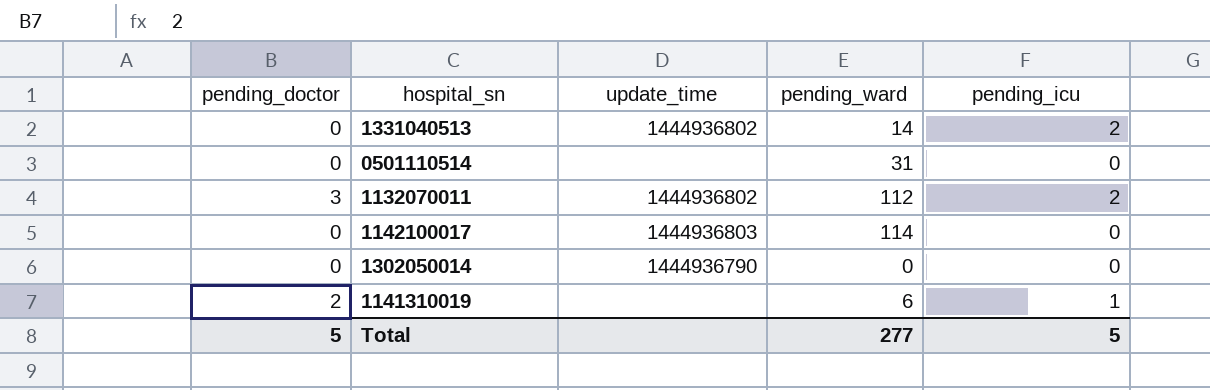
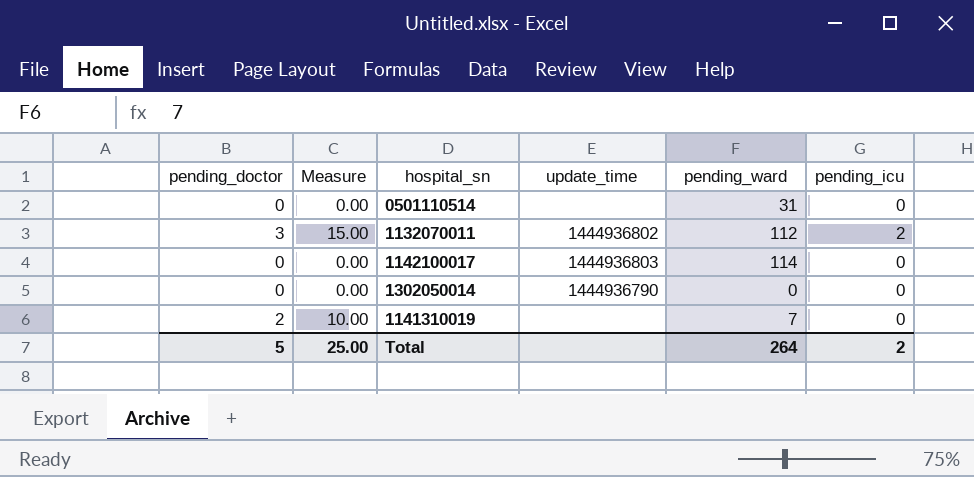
column Measure | formula: none -> [pending_doctor] * 5
row 1331040513: 0 | 1444936802 | 14 | 2 -> none
1141310019 | pending_ward: 6 -> 7
1141310019 | pending_icu: 1 -> 0
Total | pending_ward: 277 -> 264
Total | pending_icu: 5 -> 2

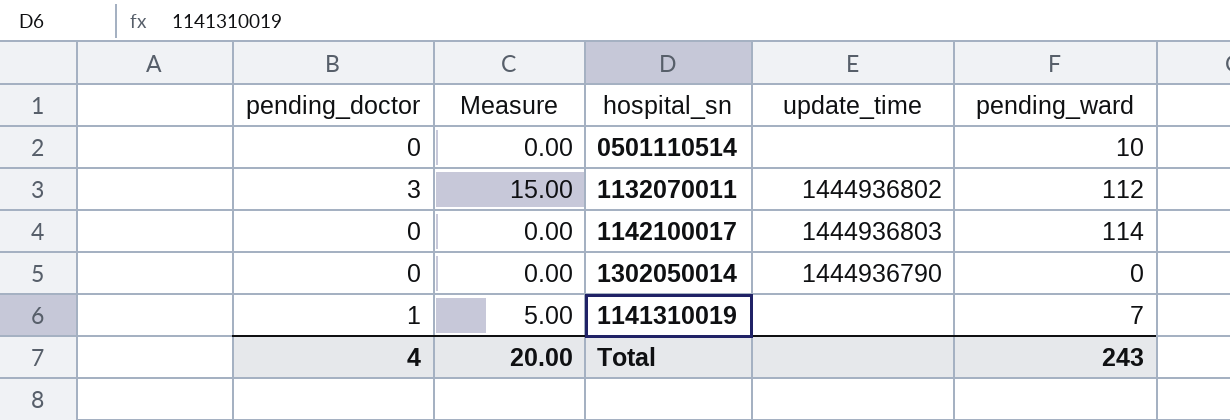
column pending_icu | position: 6 -> none
0501110514 | pending_ward: 31 -> 10
1141310019 | pending_doctor: 2 -> 1
1141310019 | Measure: 10.00 -> 5.00
Total | pending_doctor: 5 -> 4
Total | Measure: 25.00 -> 20.00
Total | pending_ward: 264 -> 243

